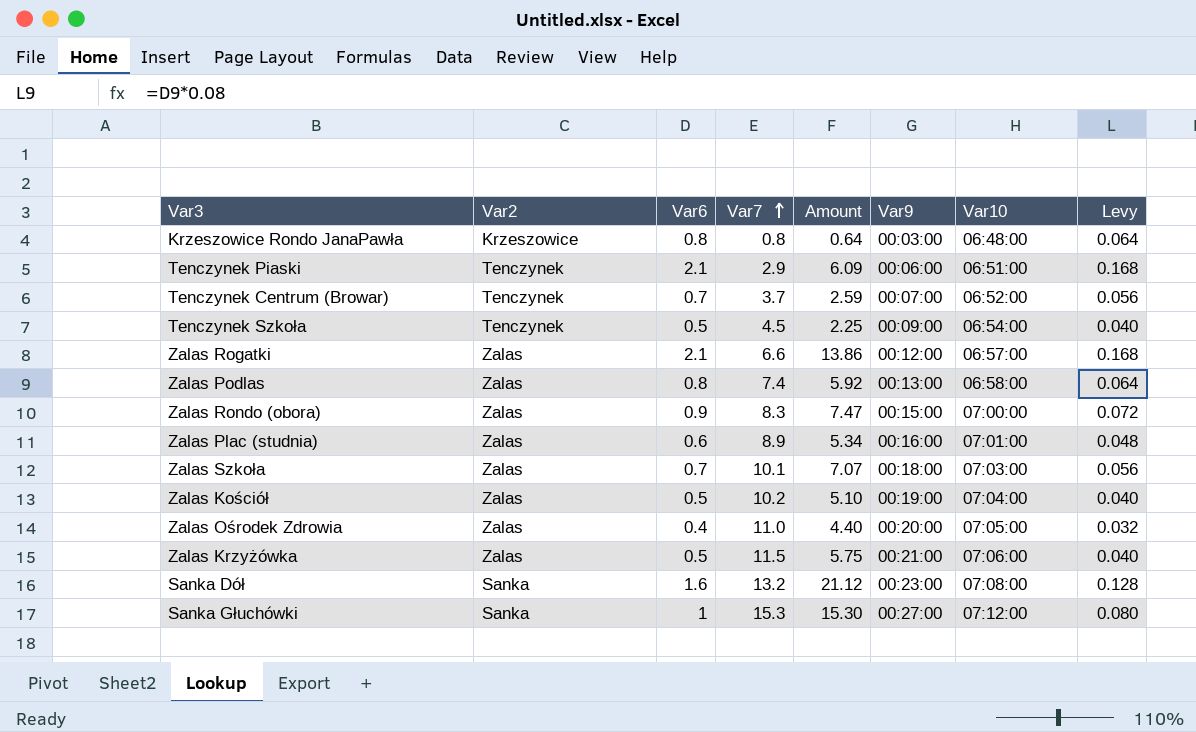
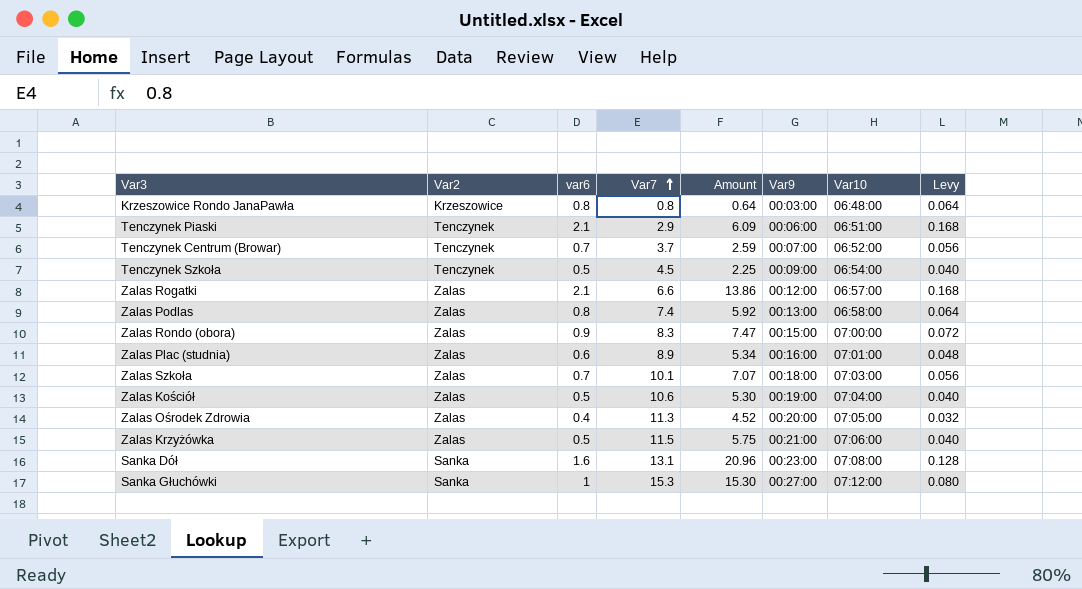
column name: Var6 -> var6
Zalas Kościół | Var7: 10.2 -> 10.6
Zalas Kościół | Amount: 5.10 -> 5.30
Zalas Ośrodek Zdrowia | Var7: 11.0 -> 11.3
Zalas Ośrodek Zdrowia | Amount: 4.40 -> 4.52
Sanka Dół | Var7: 13.2 -> 13.1
Sanka Dół | Amount: 21.12 -> 20.96

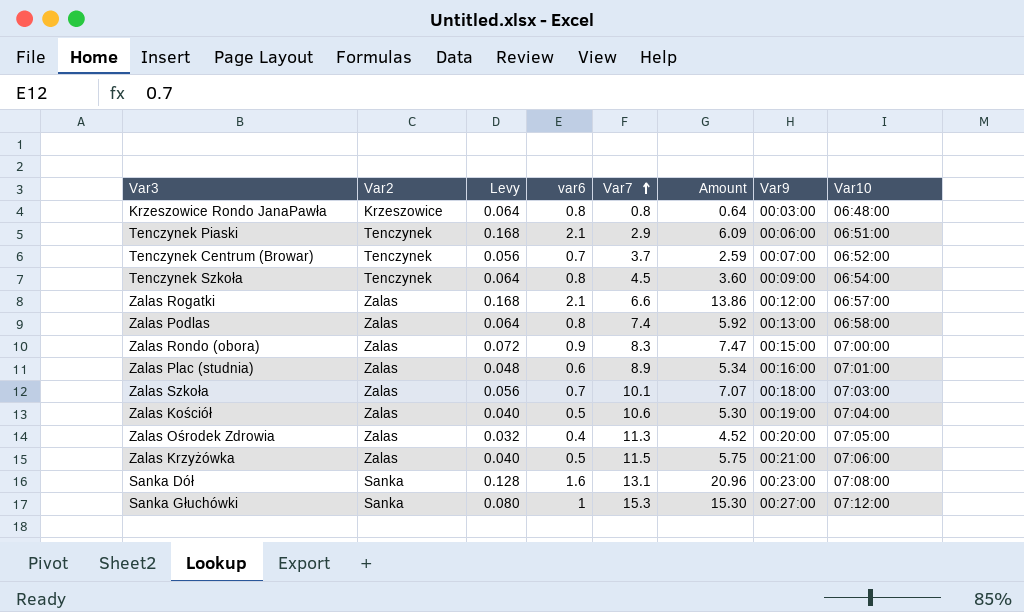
column Levy | position: 8 -> 3
Tenczynek Szkoła | Levy: 0.040 -> 0.064
Tenczynek Szkoła | var6: 0.5 -> 0.8
Tenczynek Szkoła | Amount: 2.25 -> 3.60

